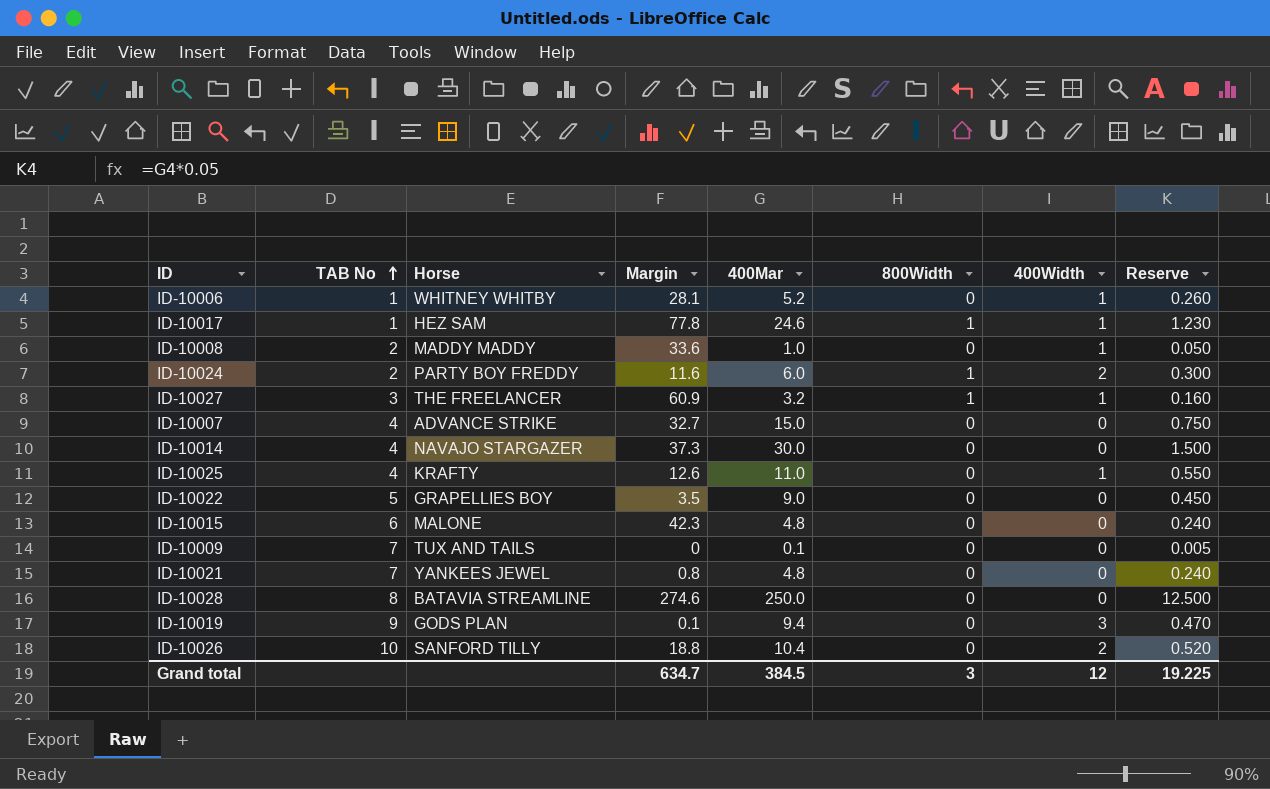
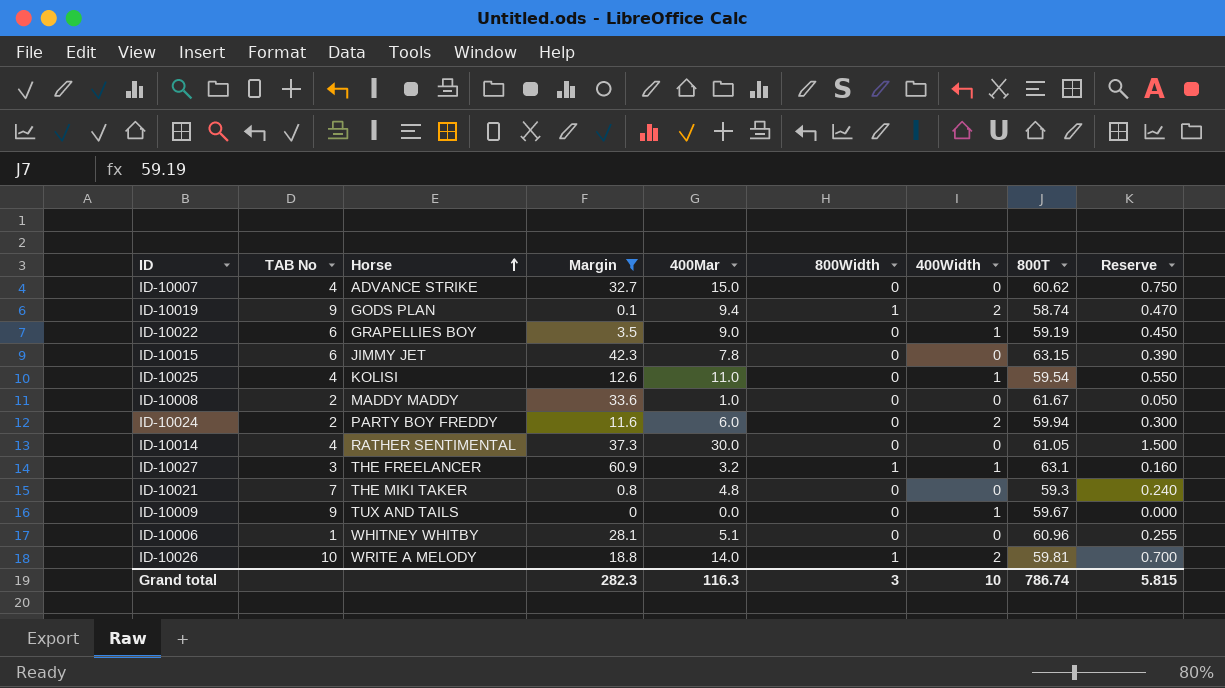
filter: none -> Margin <= 60.9
row order: TAB No ascending -> Horse ascending
column 800T | position: none -> 8
ID-10019 | 800Width: 0 -> 1
ID-10019 | 400Width: 3 -> 2
ID-10022 | TAB No: 5 -> 6
ID-10022 | 400Width: 0 -> 1
ID-10015 | Horse: MALONE -> JIMMY JET
ID-10015 | 400Mar: 4.8 -> 7.8
ID-10015 | Reserve: 0.240 -> 0.390
ID-10025 | Horse: KRAFTY -> KOLISI
ID-10008 | 400Width: 1 -> 0
ID-10024 | 800Width: 1 -> 0
ID-10014 | Horse: NAVAJO STARGAZER -> RATHER SENTIMENTAL
ID-10021 | Horse: YANKEES JEWEL -> THE MIKI TAKER
ID-10009 | TAB No: 7 -> 9
ID-10009 | 400Mar: 0.1 -> 0.0
ID-10009 | 400Width: 0 -> 1
ID-10009 | Reserve: 0.005 -> 0.000
ID-10006 | 400Mar: 5.2 -> 5.1
ID-10006 | 400Width: 1 -> 0
ID-10006 | Reserve: 0.260 -> 0.255
ID-10026 | Horse: SANFORD TILLY -> WRITE A MELODY
ID-10026 | 400Mar: 10.4 -> 14.0
ID-10026 | 800Width: 0 -> 1
ID-10026 | Reserve: 0.520 -> 0.700
Grand total | Margin: 634.7 -> 282.3
Grand total | 400Mar: 384.5 -> 116.3
Grand total | 400Width: 12 -> 10
Grand total | Reserve: 19.225 -> 5.815

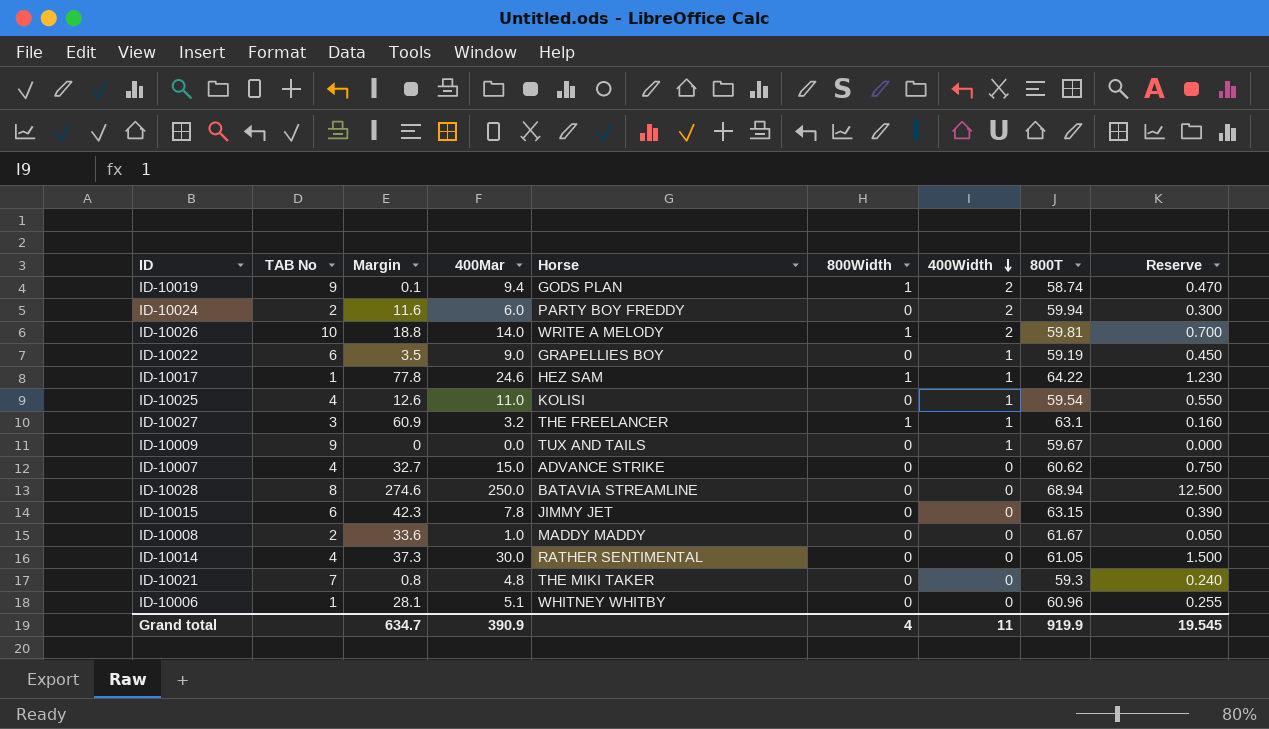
filter: Margin <= 60.9 -> none
row order: Horse ascending -> 400Width descending
column Horse | position: 3 -> 5
Grand total | Margin: 282.3 -> 634.7
Grand total | 400Mar: 116.3 -> 390.9
Grand total | 800Width: 3 -> 4
Grand total | 400Width: 10 -> 11
Grand total | 800T: 786.74 -> 919.9
Grand total | Reserve: 5.815 -> 19.545

